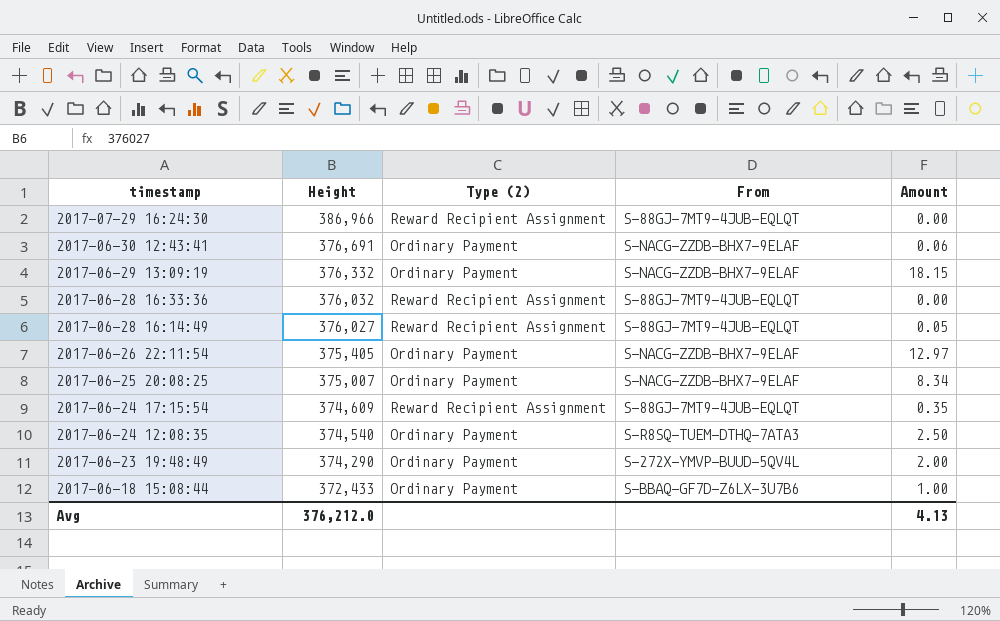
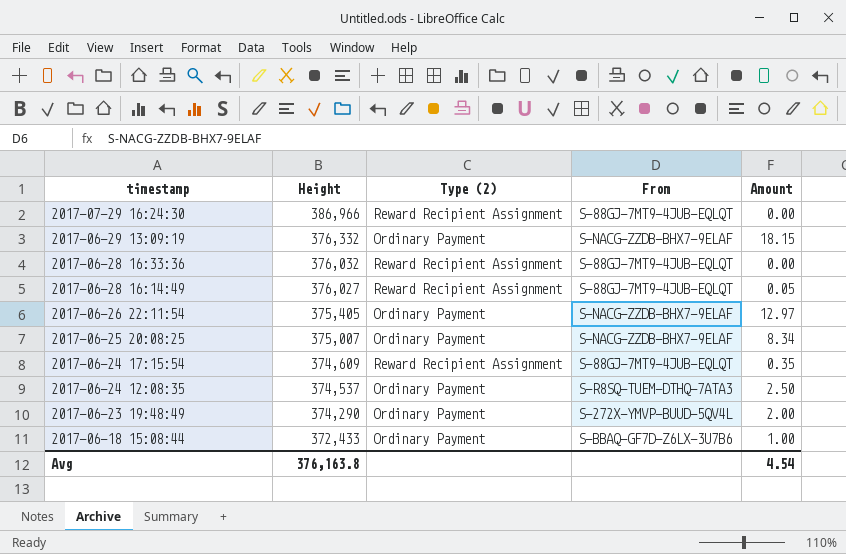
row 2017-06-30 12:43:41: 376,691 | Ordinary Payment | S-NACG-ZZDB-BHX7-9ELAF | 0.06 -> none
2017-06-24 12:08:35 | Height: 374,540 -> 374,537
Avg | Height: 376,212.0 -> 376,163.8
Avg | Amount: 4.13 -> 4.54

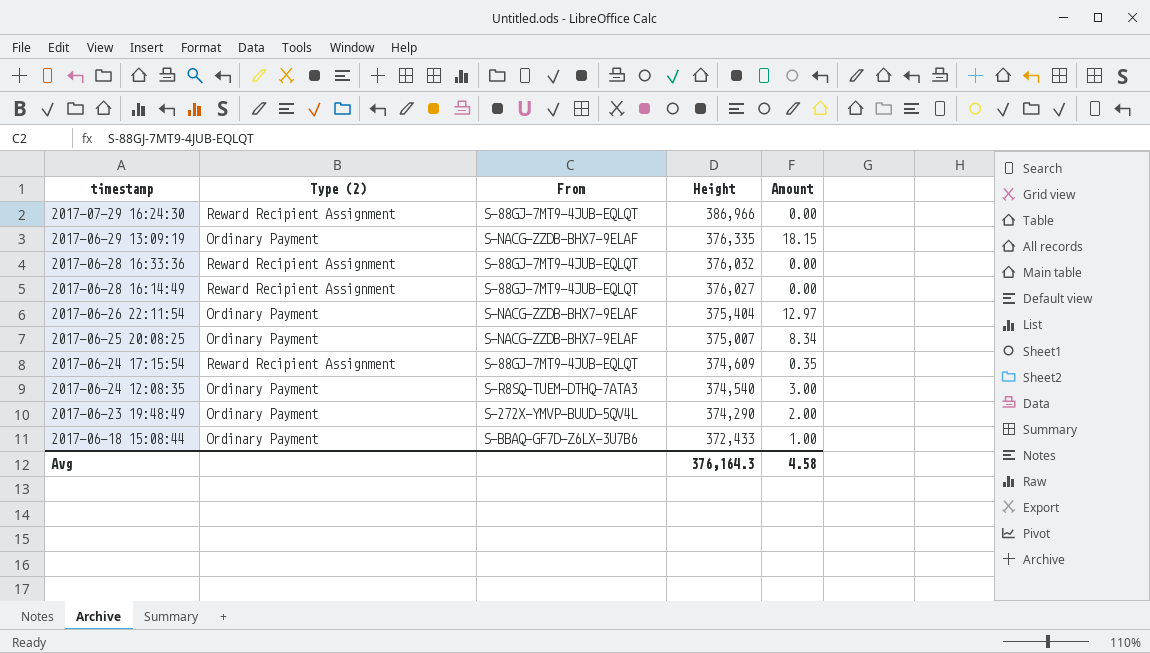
column Height | position: 2 -> 4
2017-06-29 13:09:19 | Height: 376,332 -> 376,335
2017-06-28 16:14:49 | Amount: 0.05 -> 0.00
2017-06-26 22:11:54 | Height: 375,405 -> 375,404
2017-06-24 12:08:35 | Height: 374,537 -> 374,540
2017-06-24 12:08:35 | Amount: 2.50 -> 3.00
Avg | Height: 376,163.8 -> 376,164.3
Avg | Amount: 4.54 -> 4.58

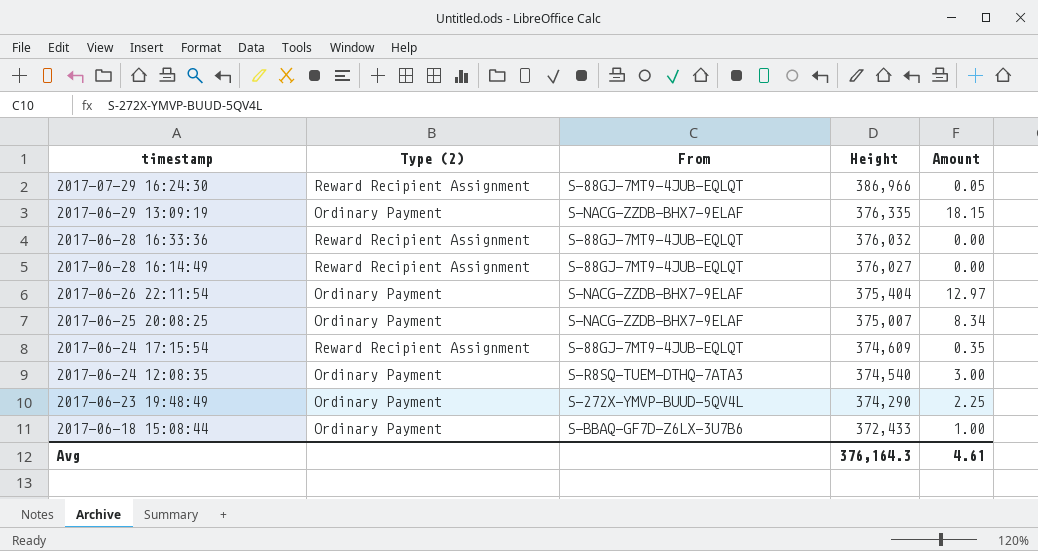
2017-07-29 16:24:30 | Amount: 0.00 -> 0.05
2017-06-23 19:48:49 | Amount: 2.00 -> 2.25
Avg | Amount: 4.58 -> 4.61

